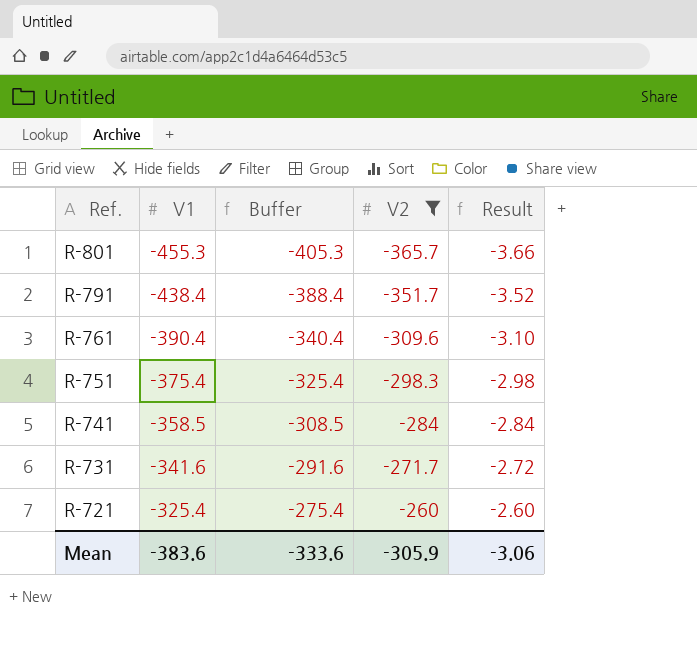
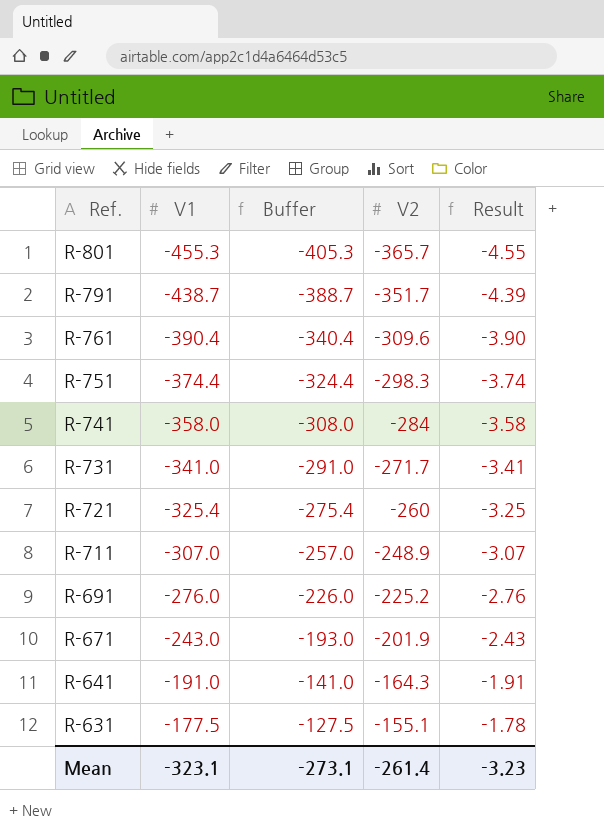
filter: V2 <= -260 -> none
column Result | formula: [V2] * 0.01 -> [V1] * 0.01
R-791 | V1: -438.4 -> -438.7
R-791 | Buffer: -388.4 -> -388.7
R-751 | V1: -375.4 -> -374.4
R-751 | Buffer: -325.4 -> -324.4
R-741 | V1: -358.5 -> -358.0
R-741 | Buffer: -308.5 -> -308.0
R-731 | V1: -341.6 -> -341.0
R-731 | Buffer: -291.6 -> -291.0
Mean | V1: -383.6 -> -323.1
Mean | Buffer: -333.6 -> -273.1
Mean | V2: -305.9 -> -261.4
Mean | Result: -3.06 -> -3.23

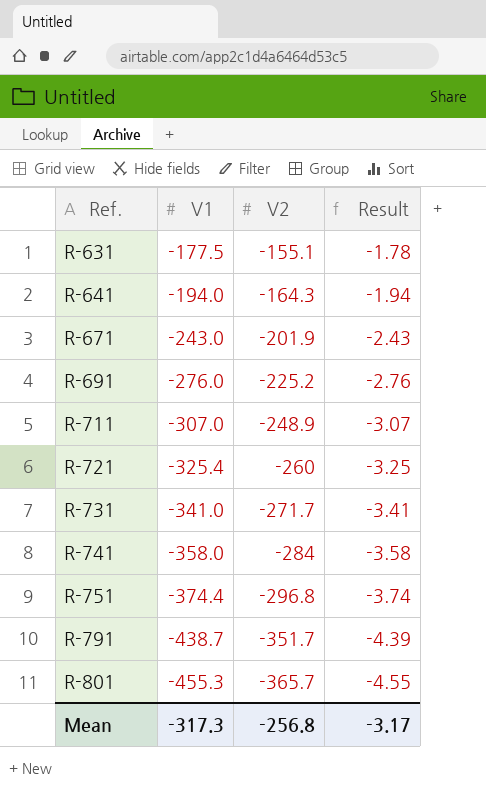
row order: Ref. descending -> Ref. ascending
column Buffer | formula: [V1] + 50 -> none
row R-761: -390.4 | -340.4 | -309.6 | -3.90 -> none
R-641 | V1: -191.0 -> -194.0
R-641 | Result: -1.91 -> -1.94
R-751 | V2: -298.3 -> -296.8
Mean | V1: -323.1 -> -317.3
Mean | V2: -261.4 -> -256.8
Mean | Result: -3.23 -> -3.17

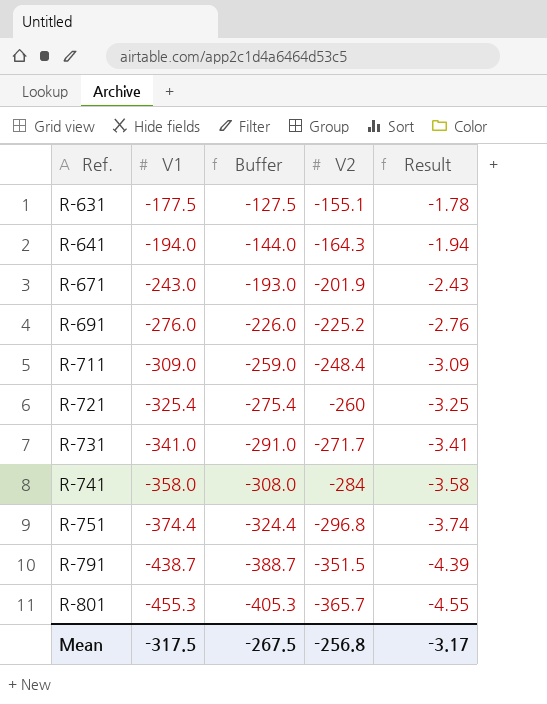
column Buffer | formula: none -> [V1] + 50
R-711 | V1: -307.0 -> -309.0
R-711 | V2: -248.9 -> -248.4
R-711 | Result: -3.07 -> -3.09
R-791 | V2: -351.7 -> -351.5
Mean | V1: -317.3 -> -317.5

